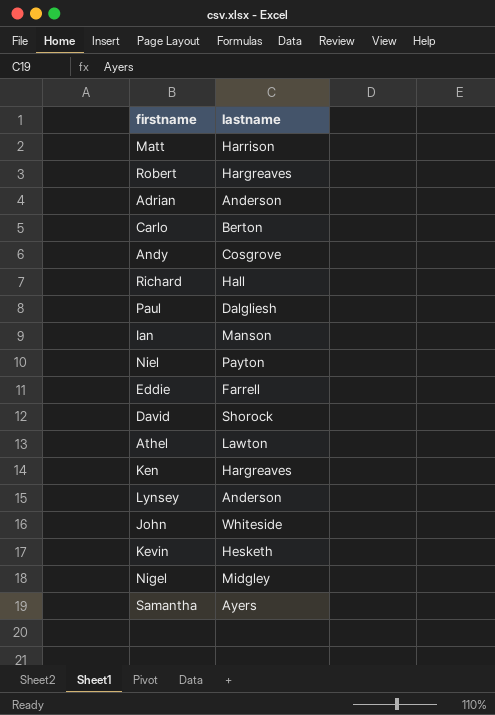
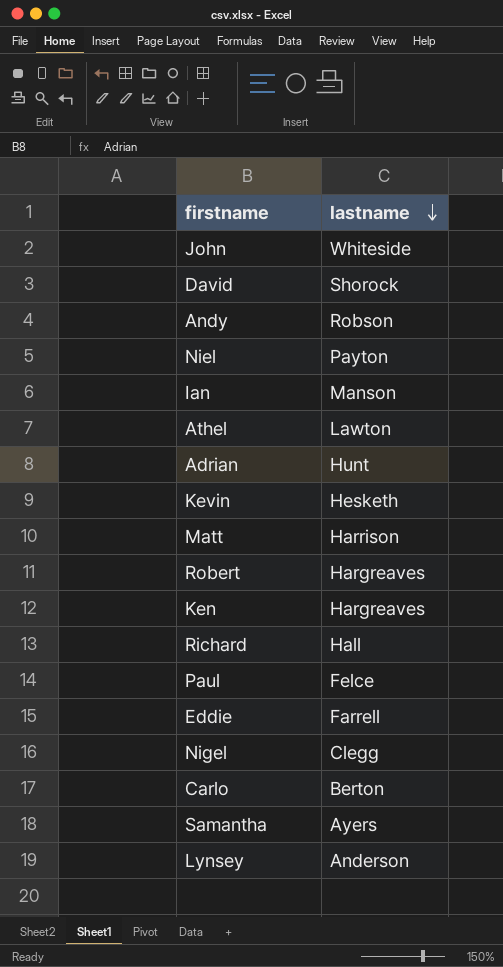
row order: none -> lastname descending
Andy | lastname: Cosgrove -> Robson
Adrian | lastname: Anderson -> Hunt
Paul | lastname: Dalgliesh -> Felce
Nigel | lastname: Midgley -> Clegg

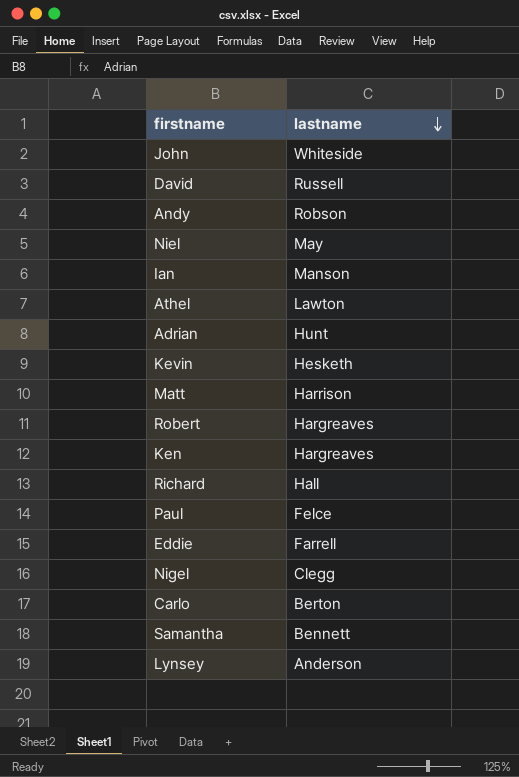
David | lastname: Shorock -> Russell
Niel | lastname: Payton -> May
Samantha | lastname: Ayers -> Bennett

